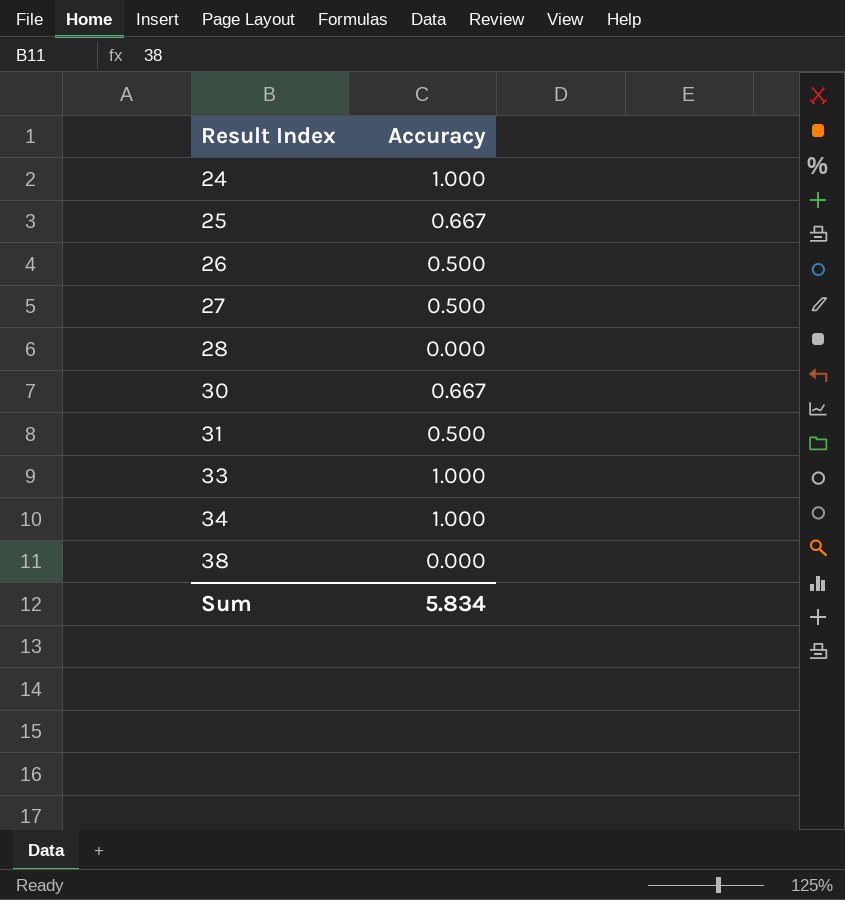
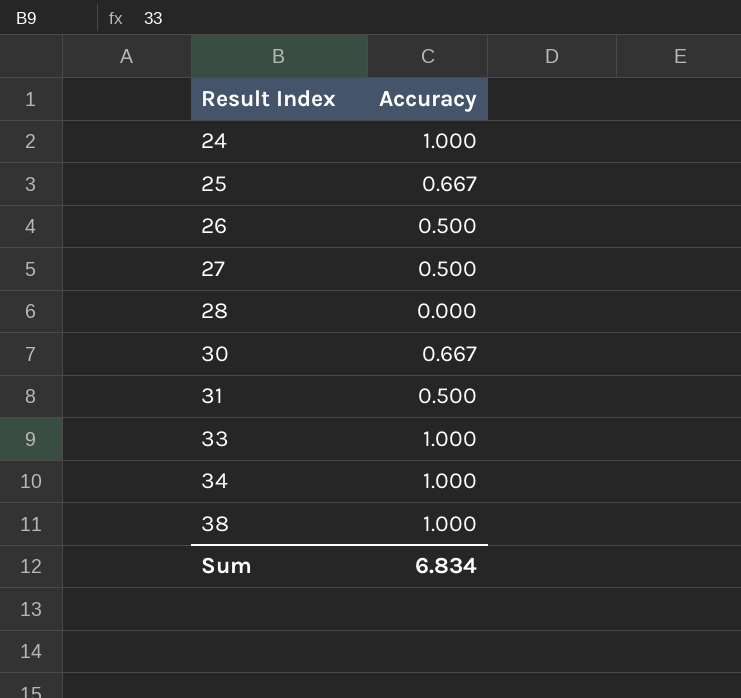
38 | Accuracy: 0.000 -> 1.000
Sum | Accuracy: 5.834 -> 6.834

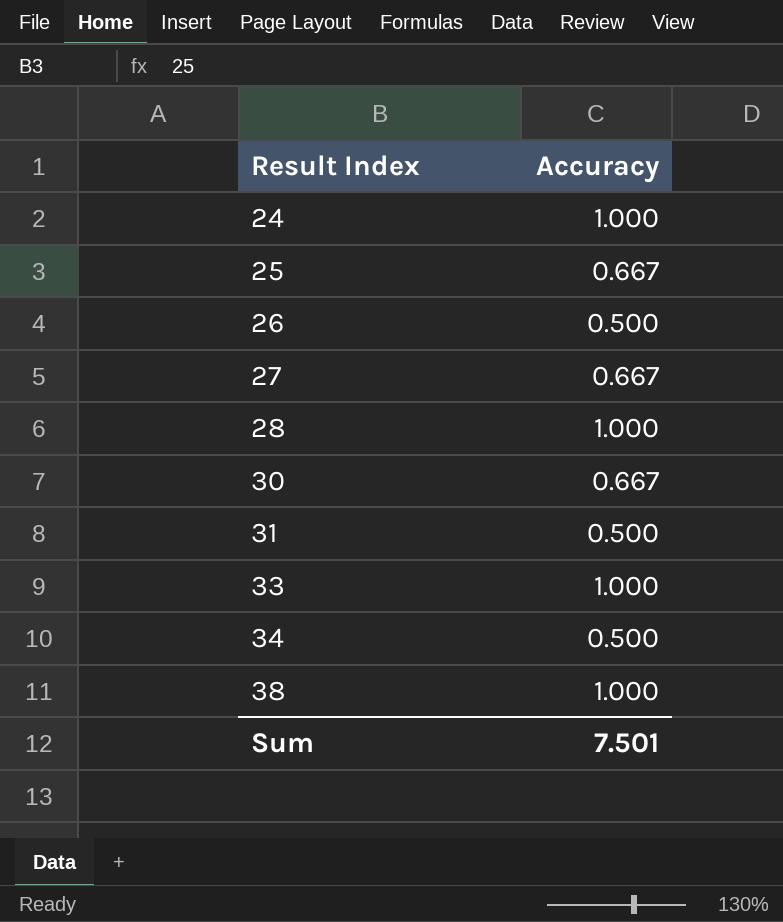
27 | Accuracy: 0.500 -> 0.667
28 | Accuracy: 0.000 -> 1.000
34 | Accuracy: 1.000 -> 0.500
Sum | Accuracy: 6.834 -> 7.501

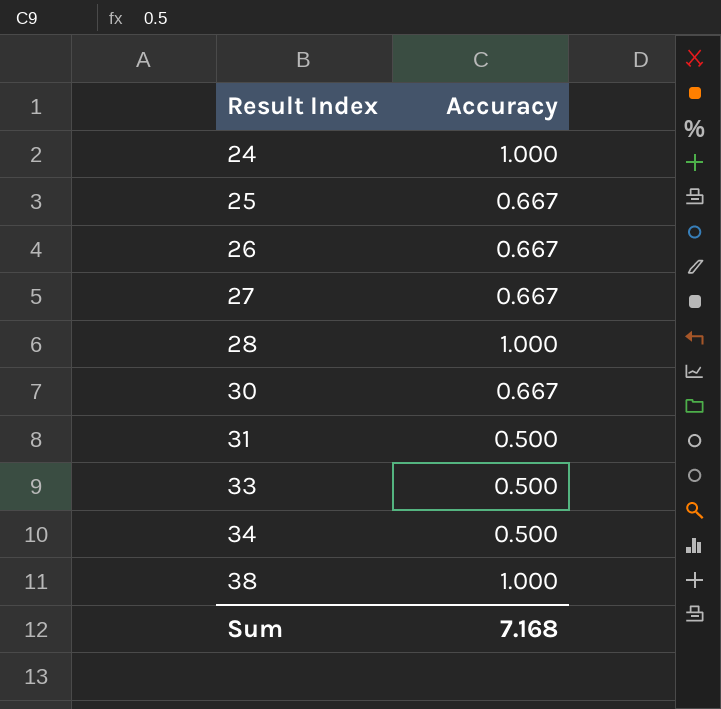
26 | Accuracy: 0.500 -> 0.667
33 | Accuracy: 1.000 -> 0.500
Sum | Accuracy: 7.501 -> 7.168

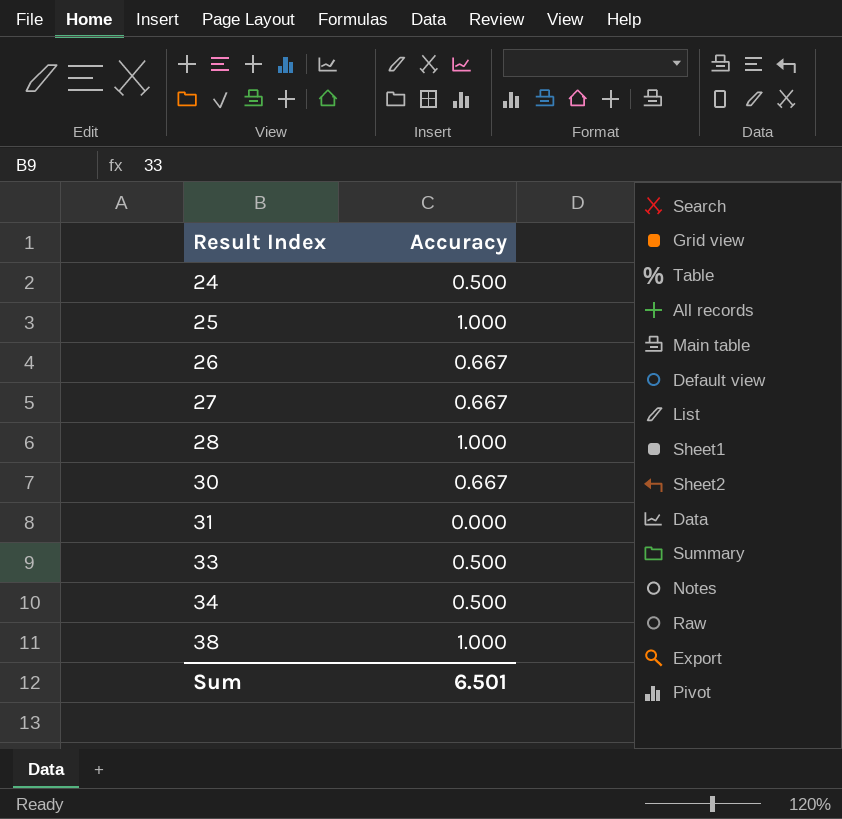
24 | Accuracy: 1.000 -> 0.500
25 | Accuracy: 0.667 -> 1.000
31 | Accuracy: 0.500 -> 0.000
Sum | Accuracy: 7.168 -> 6.501

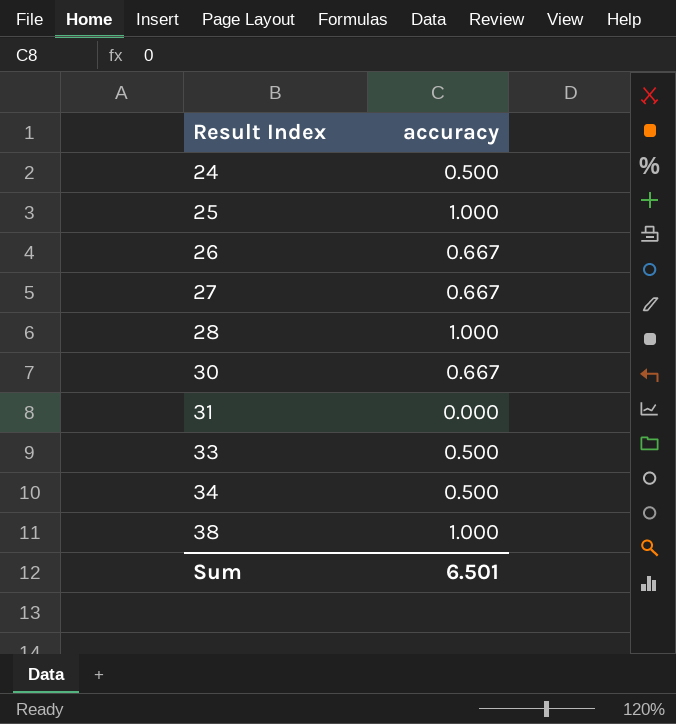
column name: Accuracy -> accuracy

